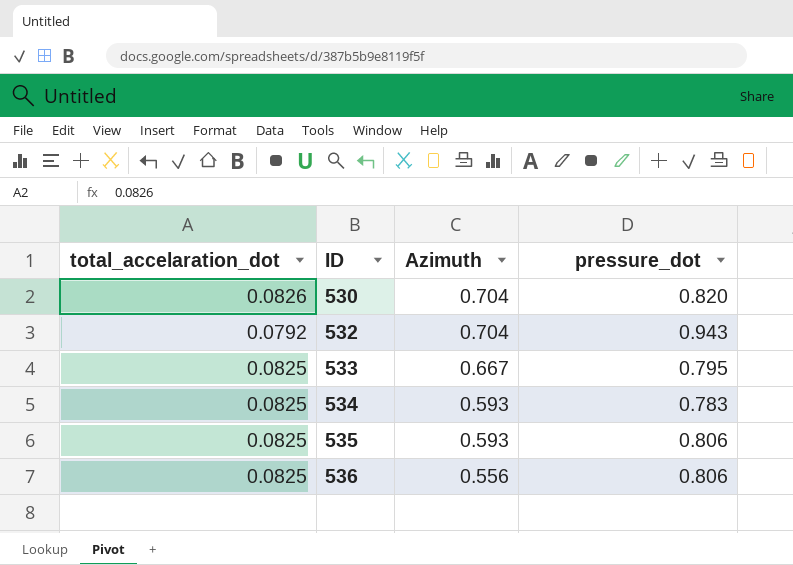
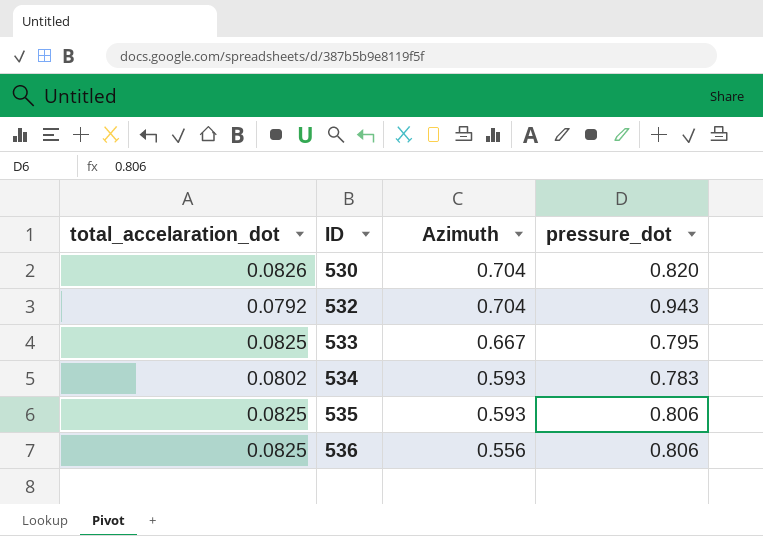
534 | total_accelaration_dot: 0.0825 -> 0.0802

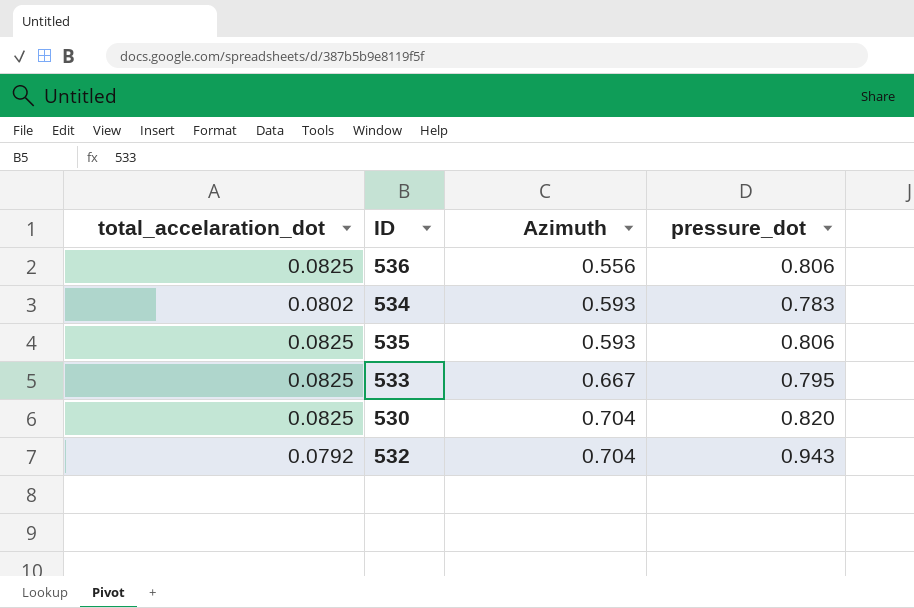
row order: ID ascending -> Azimuth ascending
530 | total_accelaration_dot: 0.0826 -> 0.0825

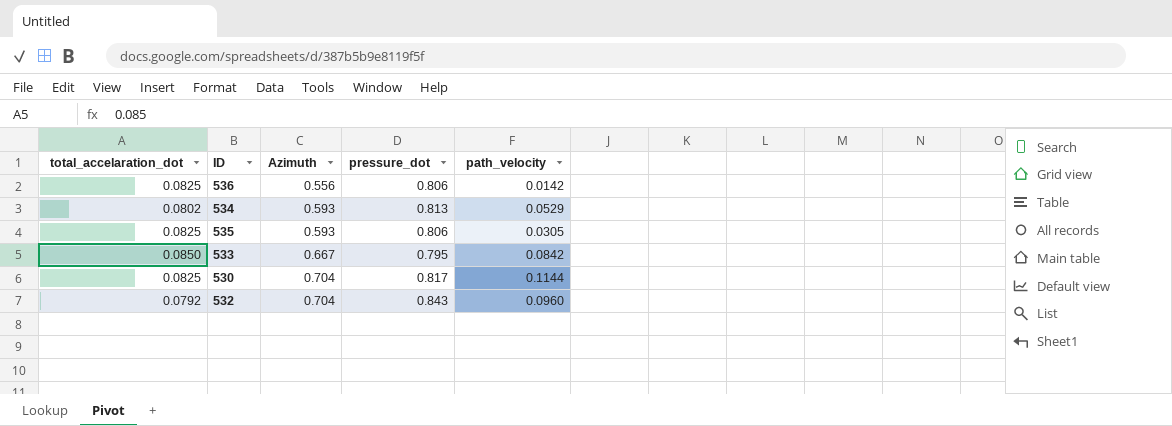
column path_velocity | position: none -> 5
534 | pressure_dot: 0.783 -> 0.813
533 | total_accelaration_dot: 0.0825 -> 0.0850
530 | pressure_dot: 0.820 -> 0.817
532 | pressure_dot: 0.943 -> 0.843

